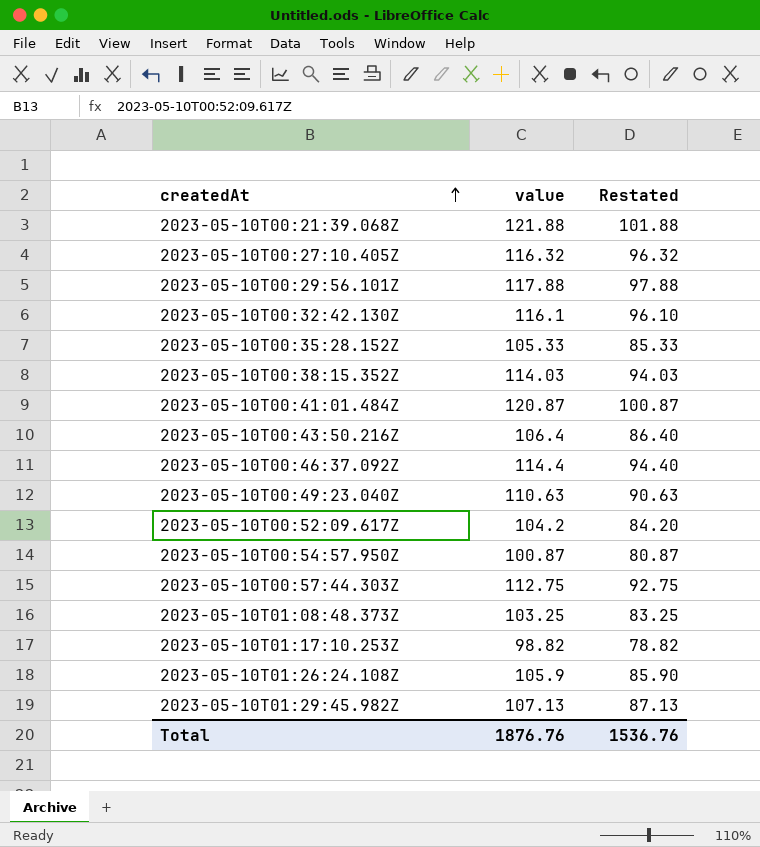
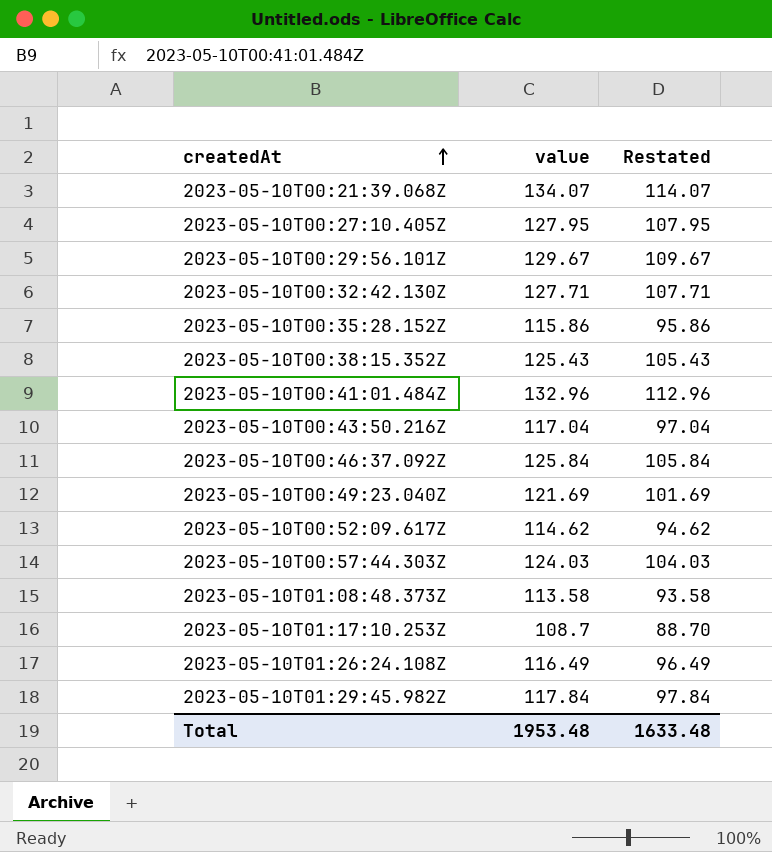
row 2023-05-10T00:54:57.950Z: 100.87 | 80.87 -> none
2023-05-10T00:21:39.068Z | value: 121.88 -> 134.07
2023-05-10T00:21:39.068Z | Restated: 101.88 -> 114.07
2023-05-10T00:27:10.405Z | value: 116.32 -> 127.95
2023-05-10T00:27:10.405Z | Restated: 96.32 -> 107.95
2023-05-10T00:29:56.101Z | value: 117.88 -> 129.67
2023-05-10T00:29:56.101Z | Restated: 97.88 -> 109.67
2023-05-10T00:32:42.130Z | value: 116.1 -> 127.71
2023-05-10T00:32:42.130Z | Restated: 96.10 -> 107.71
2023-05-10T00:35:28.152Z | value: 105.33 -> 115.86
2023-05-10T00:35:28.152Z | Restated: 85.33 -> 95.86
2023-05-10T00:38:15.352Z | value: 114.03 -> 125.43
2023-05-10T00:38:15.352Z | Restated: 94.03 -> 105.43
2023-05-10T00:41:01.484Z | value: 120.87 -> 132.96
2023-05-10T00:41:01.484Z | Restated: 100.87 -> 112.96
2023-05-10T00:43:50.216Z | value: 106.4 -> 117.04
2023-05-10T00:43:50.216Z | Restated: 86.40 -> 97.04
2023-05-10T00:46:37.092Z | value: 114.4 -> 125.84
2023-05-10T00:46:37.092Z | Restated: 94.40 -> 105.84
2023-05-10T00:49:23.040Z | value: 110.63 -> 121.69
2023-05-10T00:49:23.040Z | Restated: 90.63 -> 101.69
2023-05-10T00:52:09.617Z | value: 104.2 -> 114.62
2023-05-10T00:52:09.617Z | Restated: 84.20 -> 94.62
2023-05-10T00:57:44.303Z | value: 112.75 -> 124.03
2023-05-10T00:57:44.303Z | Restated: 92.75 -> 104.03
2023-05-10T01:08:48.373Z | value: 103.25 -> 113.58
2023-05-10T01:08:48.373Z | Restated: 83.25 -> 93.58
2023-05-10T01:17:10.253Z | value: 98.82 -> 108.7
2023-05-10T01:17:10.253Z | Restated: 78.82 -> 88.70
2023-05-10T01:26:24.108Z | value: 105.9 -> 116.49
2023-05-10T01:26:24.108Z | Restated: 85.90 -> 96.49
2023-05-10T01:29:45.982Z | value: 107.13 -> 117.84
2023-05-10T01:29:45.982Z | Restated: 87.13 -> 97.84
Total | value: 1876.76 -> 1953.48
Total | Restated: 1536.76 -> 1633.48

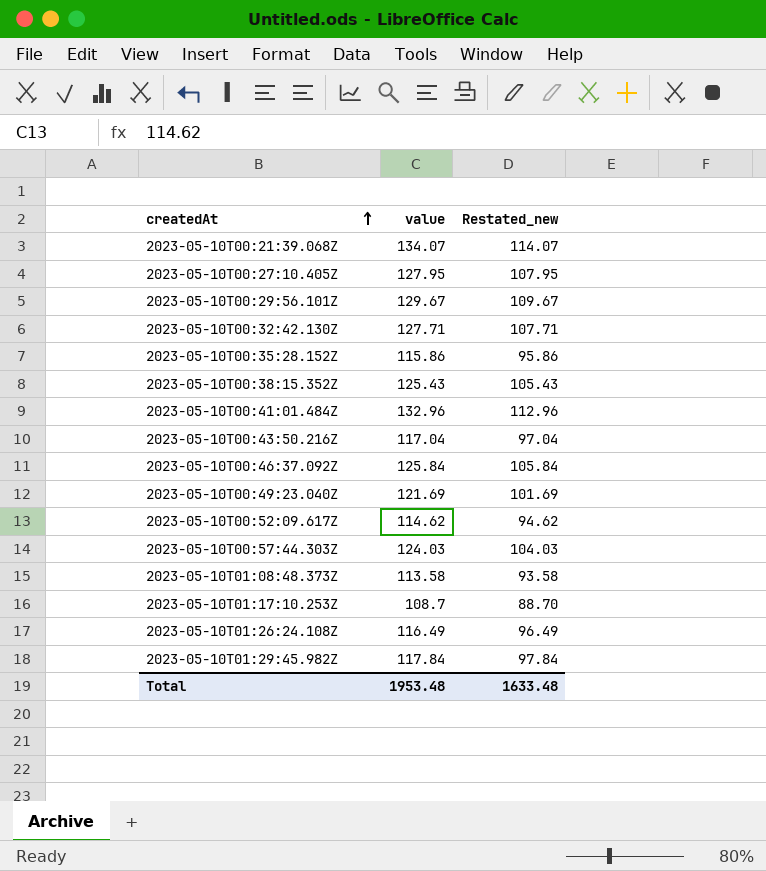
column name: Restated -> Restated_new

